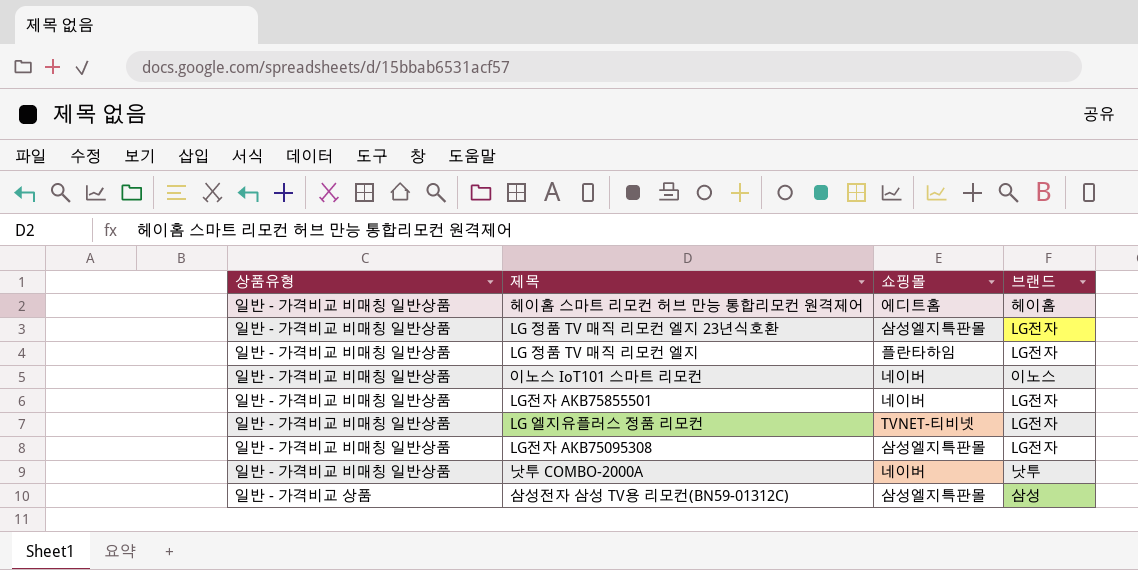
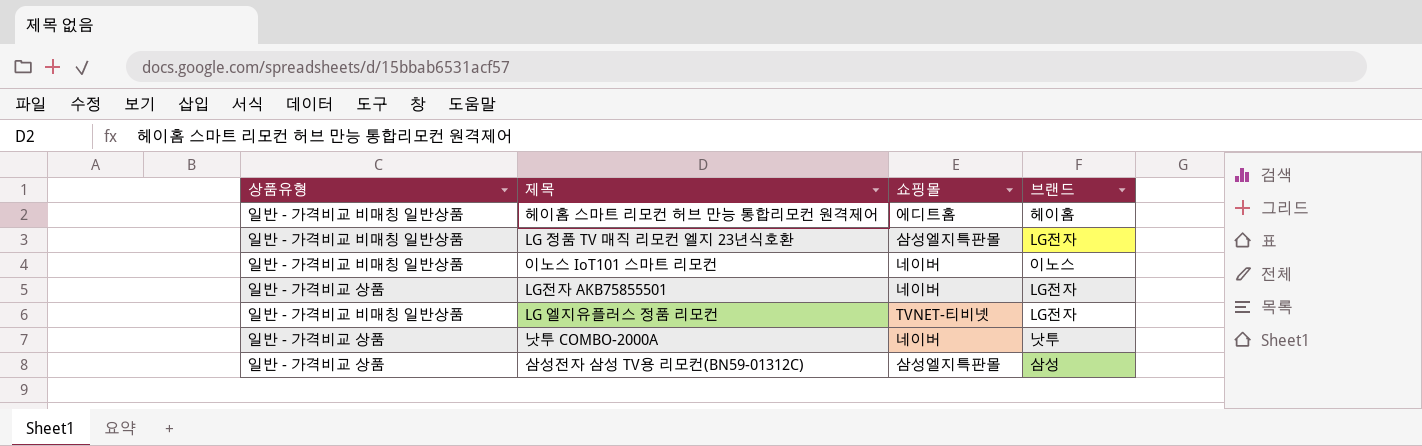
row LG 정품 TV 매직 리모컨 엘지: 일반 - 가격비교 비매칭 일반상품 | 플란타하임 | LG전자 -> none
row LG전자 AKB75095308: 일반 - 가격비교 비매칭 일반상품 | 삼성엘지특판몰 | LG전자 -> none
LG전자 AKB75855501 | 상품유형: 일반 - 가격비교 비매칭 일반상품 -> 일반 - 가격비교 상품
낫투 COMBO-2000A | 상품유형: 일반 - 가격비교 비매칭 일반상품 -> 일반 - 가격비교 상품

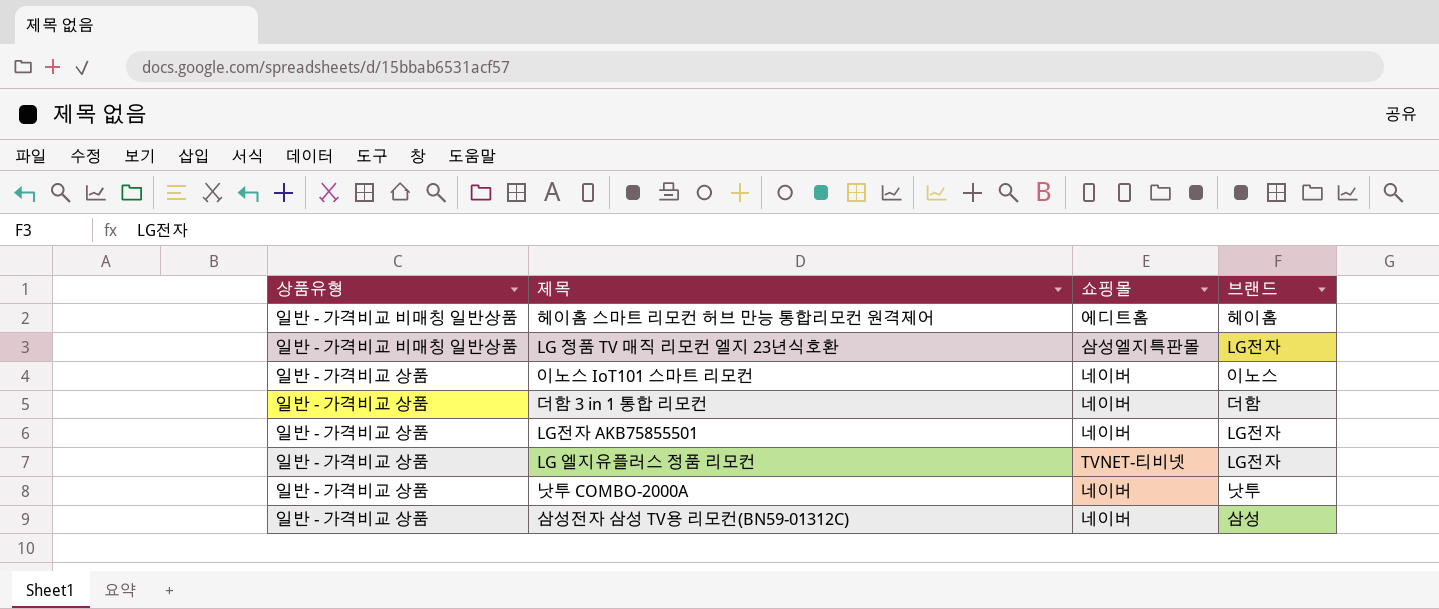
이노스 IoT101 스마트 리모컨 | 상품유형: 일반 - 가격비교 비매칭 일반상품 -> 일반 - 가격비교 상품
row 더함 3 in 1 통합 리모컨: none -> 일반 - 가격비교 상품 | 네이버 | 더함
LG 엘지유플러스 정품 리모컨 | 상품유형: 일반 - 가격비교 비매칭 일반상품 -> 일반 - 가격비교 상품
삼성전자 삼성 TV용 리모컨(BN59-01312C) | 쇼핑몰: 삼성엘지특판몰 -> 네이버

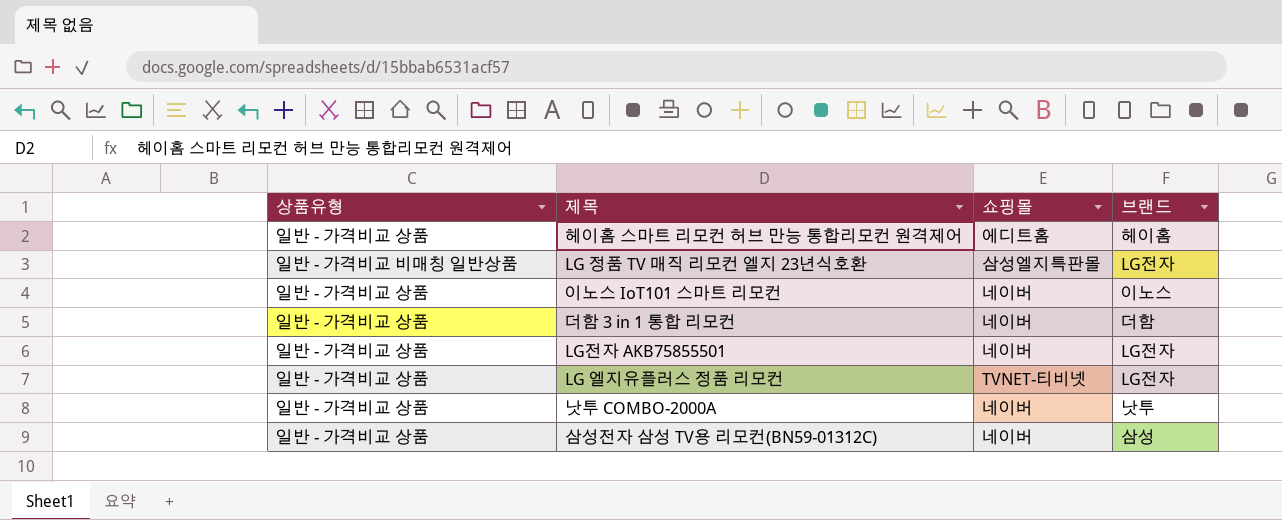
헤이홈 스마트 리모컨 허브 만능 통합리모컨 원격제어 | 상품유형: 일반 - 가격비교 비매칭 일반상품 -> 일반 - 가격비교 상품

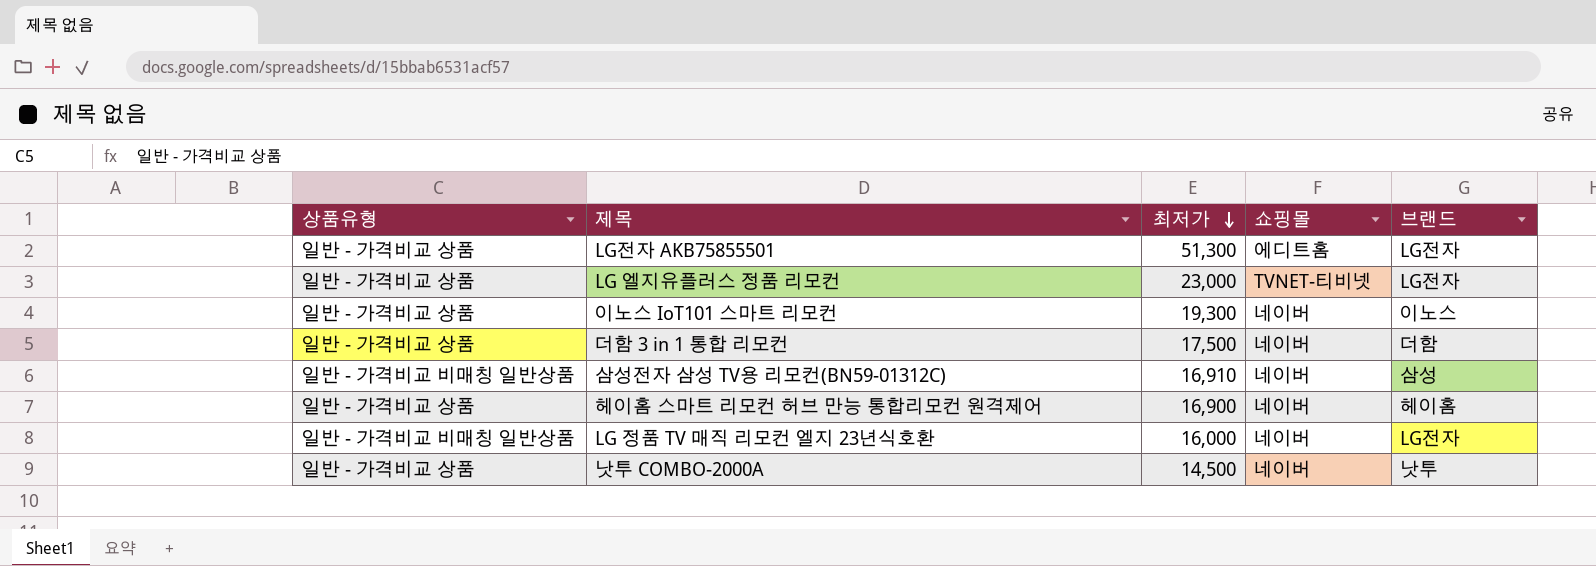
row order: none -> 최저가 descending
column 최저가 | position: none -> 3
LG전자 AKB75855501 | 쇼핑몰: 네이버 -> 에디트홈
삼성전자 삼성 TV용 리모컨(BN59-01312C) | 상품유형: 일반 - 가격비교 상품 -> 일반 - 가격비교 비매칭 일반상품
헤이홈 스마트 리모컨 허브 만능 통합리모컨 원격제어 | 쇼핑몰: 에디트홈 -> 네이버
LG 정품 TV 매직 리모컨 엘지 23년식호환 | 쇼핑몰: 삼성엘지특판몰 -> 네이버

